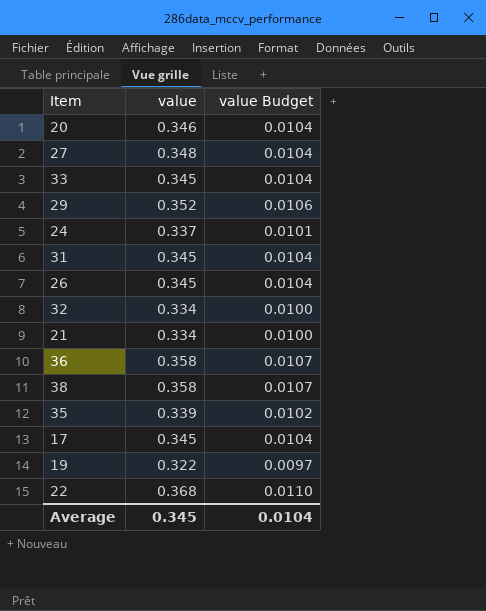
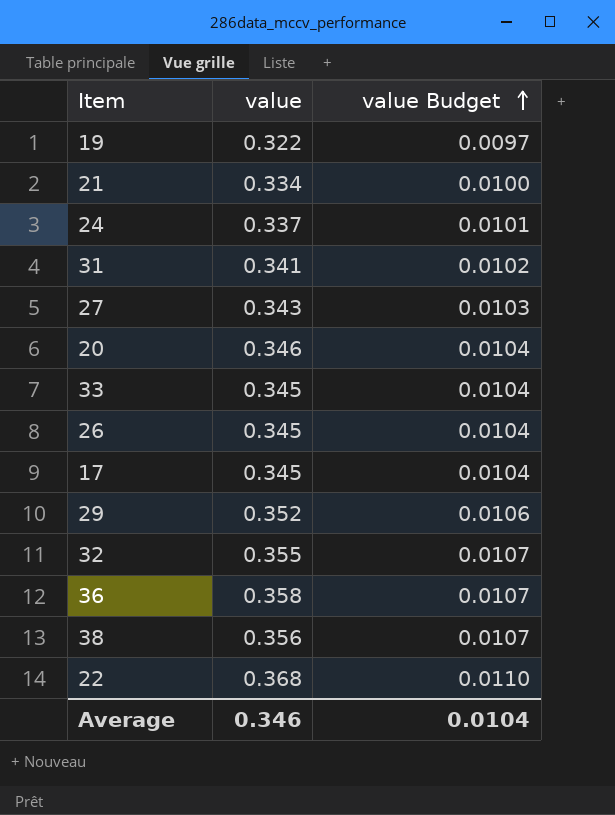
row order: none -> value Budget ascending
row 35: 0.339 | 0.0102 -> none
31 | value: 0.345 -> 0.341
31 | value Budget: 0.0104 -> 0.0102
27 | value: 0.348 -> 0.343
27 | value Budget: 0.0104 -> 0.0103
32 | value: 0.334 -> 0.355
32 | value Budget: 0.0100 -> 0.0107
38 | value: 0.358 -> 0.356
Average | value: 0.345 -> 0.346

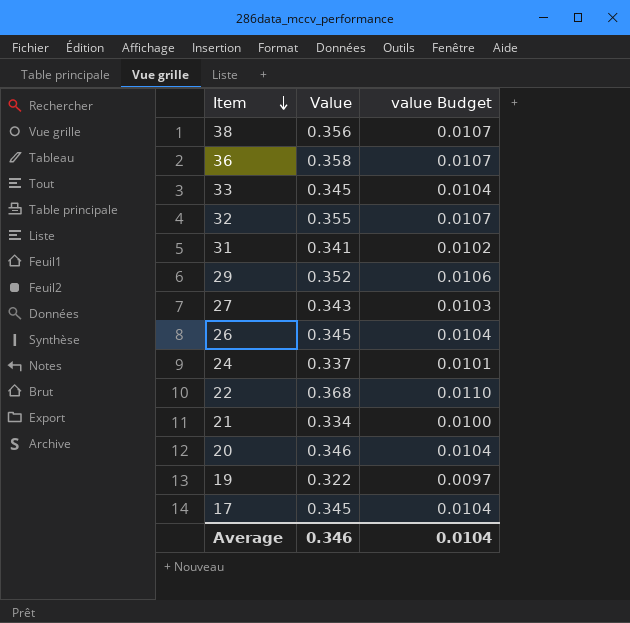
row order: value Budget ascending -> Item descending
column name: value -> Value

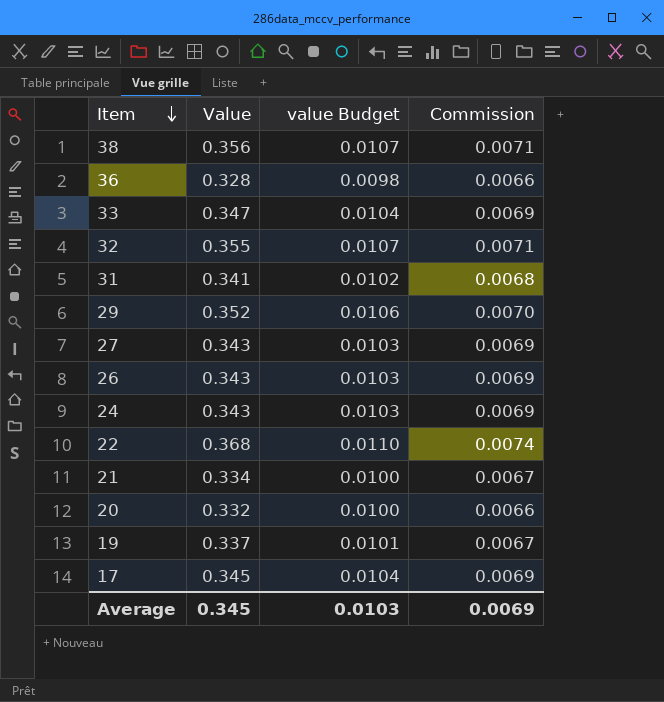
column Commission | formula: none -> [Value] * 0.02
36 | Value: 0.358 -> 0.328
36 | value Budget: 0.0107 -> 0.0098
33 | Value: 0.345 -> 0.347
26 | Value: 0.345 -> 0.343
26 | value Budget: 0.0104 -> 0.0103
24 | Value: 0.337 -> 0.343
24 | value Budget: 0.0101 -> 0.0103
20 | Value: 0.346 -> 0.332
20 | value Budget: 0.0104 -> 0.0100
19 | Value: 0.322 -> 0.337
19 | value Budget: 0.0097 -> 0.0101
Average | Value: 0.346 -> 0.345
Average | value Budget: 0.0104 -> 0.0103

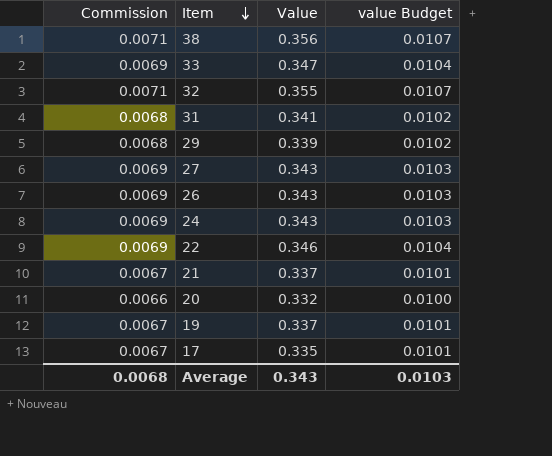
column Commission | position: 4 -> 1
row 36: 0.328 | 0.0098 | 0.0066 -> none
29 | Commission: 0.0070 -> 0.0068
29 | Value: 0.352 -> 0.339
29 | value Budget: 0.0106 -> 0.0102
22 | Commission: 0.0074 -> 0.0069
22 | Value: 0.368 -> 0.346
22 | value Budget: 0.0110 -> 0.0104
21 | Value: 0.334 -> 0.337
21 | value Budget: 0.0100 -> 0.0101
17 | Commission: 0.0069 -> 0.0067
17 | Value: 0.345 -> 0.335
17 | value Budget: 0.0104 -> 0.0101
Average | Commission: 0.0069 -> 0.0068
Average | Value: 0.345 -> 0.343

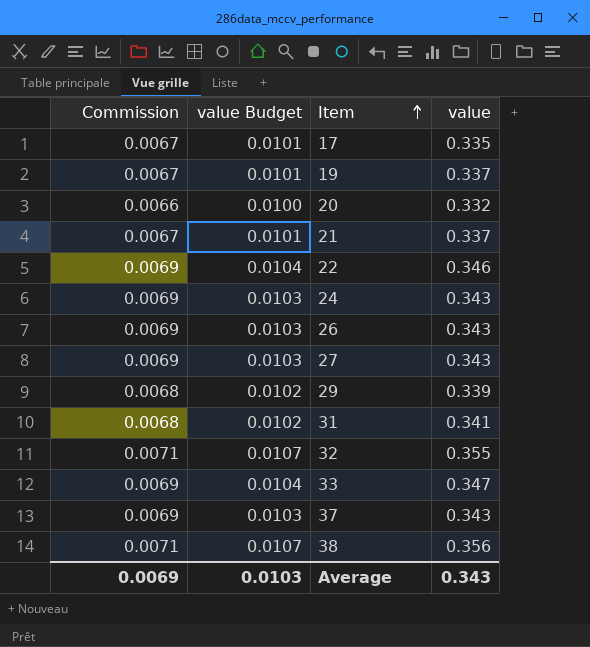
row order: Item descending -> Item ascending
column value Budget | position: 4 -> 2
column name: Value -> value
row 37: none -> 0.0069 | 0.0103 | 0.343
Average | Commission: 0.0068 -> 0.0069

